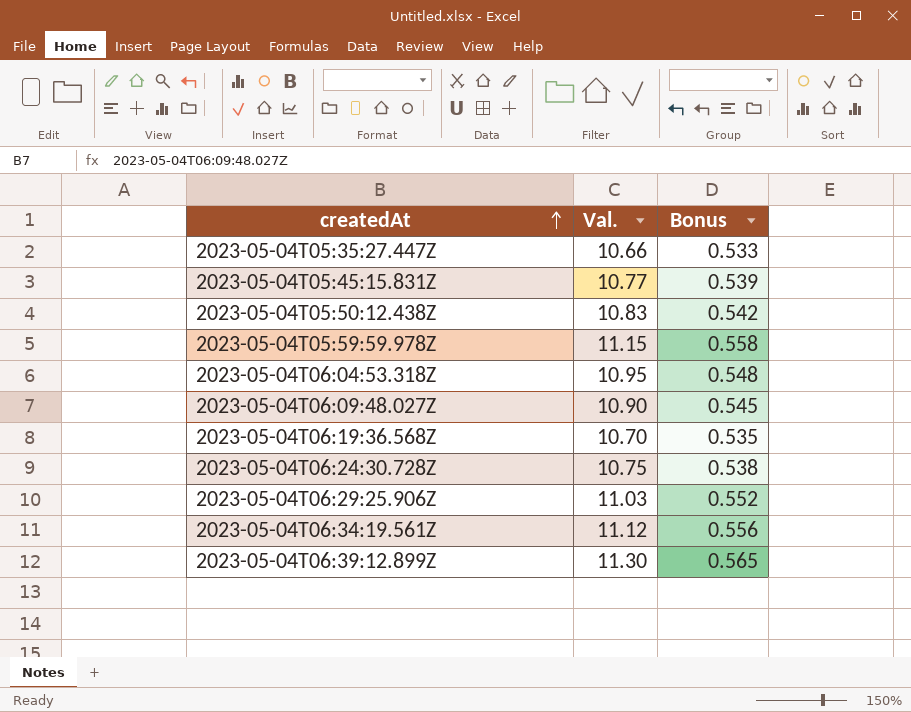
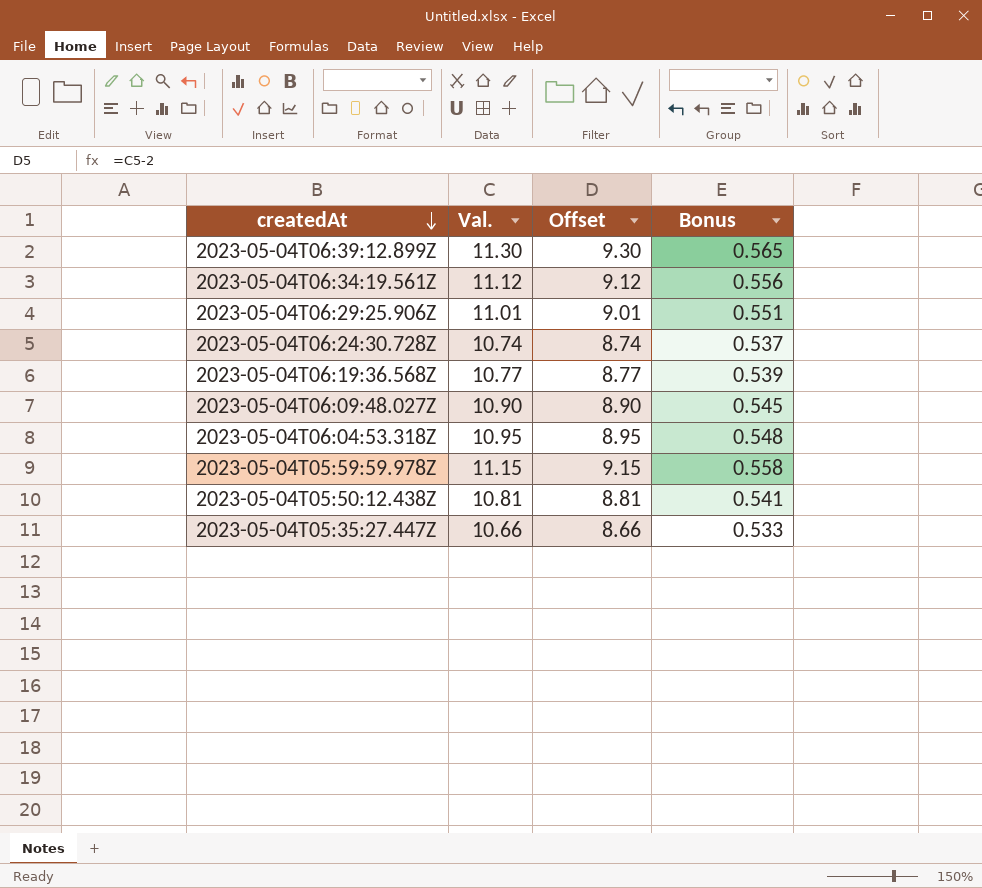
row order: createdAt ascending -> createdAt descending
column Offset | formula: none -> [Val.] - 2
row 2023-05-04T05:45:15.831Z: 10.77 | 0.539 -> none
2023-05-04T06:29:25.906Z | Val.: 11.03 -> 11.01
2023-05-04T06:29:25.906Z | Bonus: 0.552 -> 0.551
2023-05-04T06:24:30.728Z | Val.: 10.75 -> 10.74
2023-05-04T06:24:30.728Z | Bonus: 0.538 -> 0.537
2023-05-04T06:19:36.568Z | Val.: 10.70 -> 10.77
2023-05-04T06:19:36.568Z | Bonus: 0.535 -> 0.539
2023-05-04T05:50:12.438Z | Val.: 10.83 -> 10.81
2023-05-04T05:50:12.438Z | Bonus: 0.542 -> 0.541

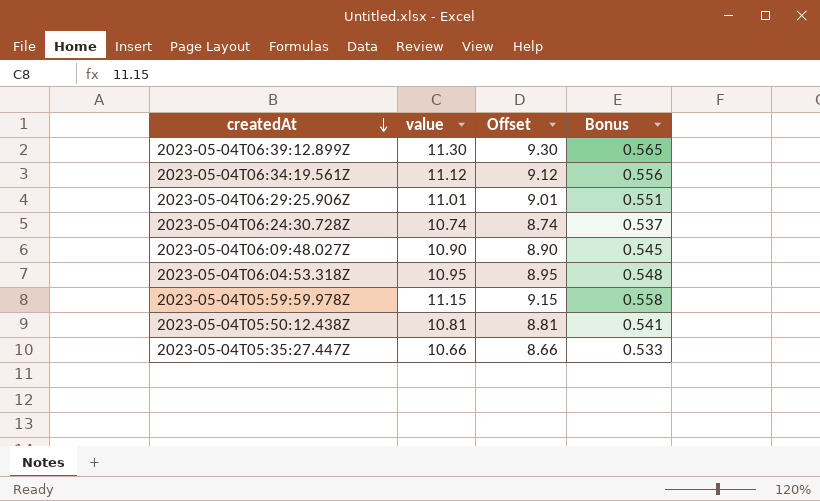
column name: Val. -> value
row 2023-05-04T06:19:36.568Z: 10.77 | 8.77 | 0.539 -> none

